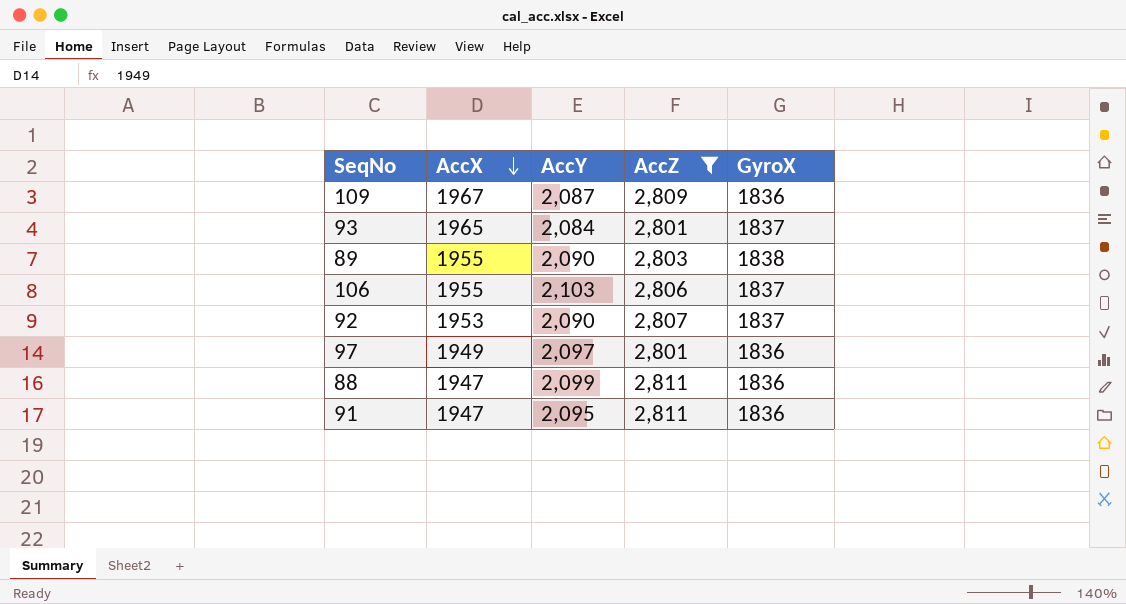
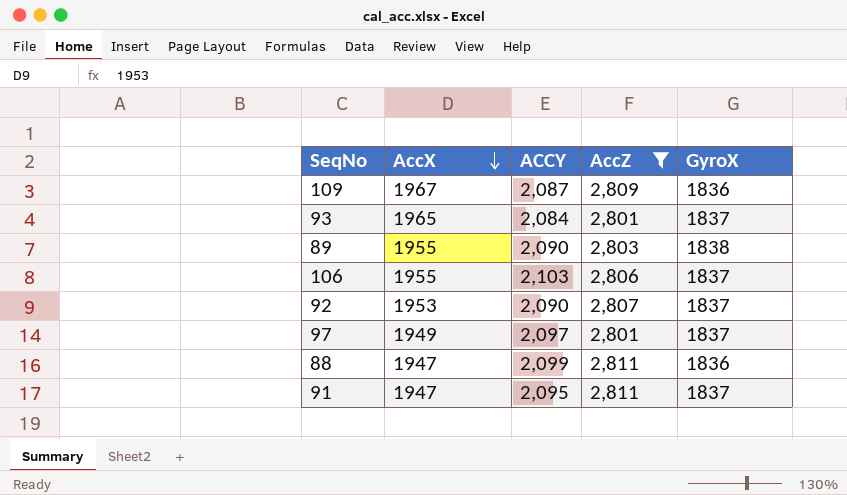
column name: AccY -> ACCY
97 | GyroX: 1836 -> 1837
91 | GyroX: 1836 -> 1837

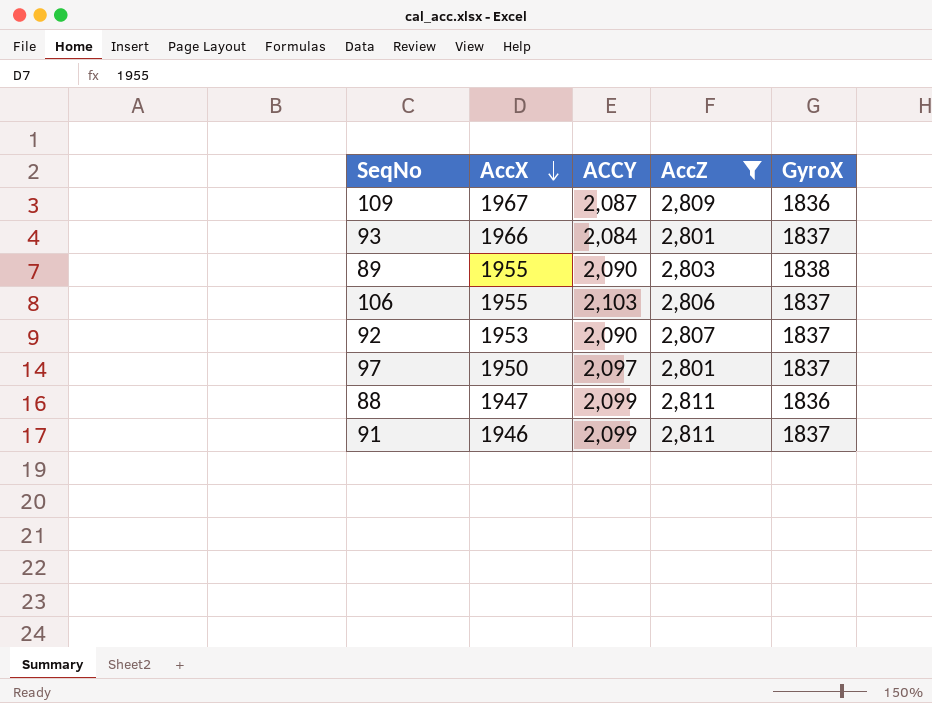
93 | AccX: 1965 -> 1966
97 | AccX: 1949 -> 1950
91 | AccX: 1947 -> 1946
91 | ACCY: 2,095 -> 2,099

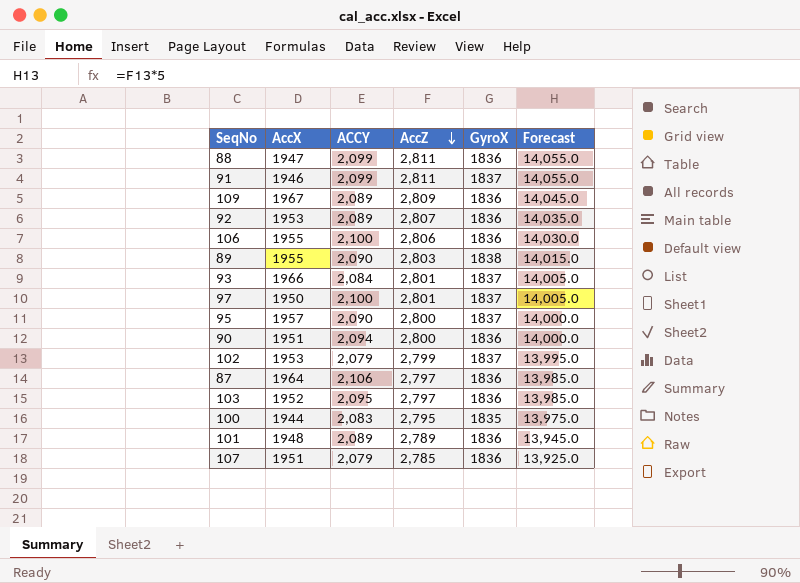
filter: AccZ >= 2,801 -> none
row order: AccX descending -> AccZ descending
column Forecast | formula: none -> [AccZ] * 5
109 | ACCY: 2,087 -> 2,089
92 | ACCY: 2,090 -> 2,089
92 | GyroX: 1837 -> 1836
106 | ACCY: 2,103 -> 2,100
106 | GyroX: 1837 -> 1836
97 | ACCY: 2,097 -> 2,100

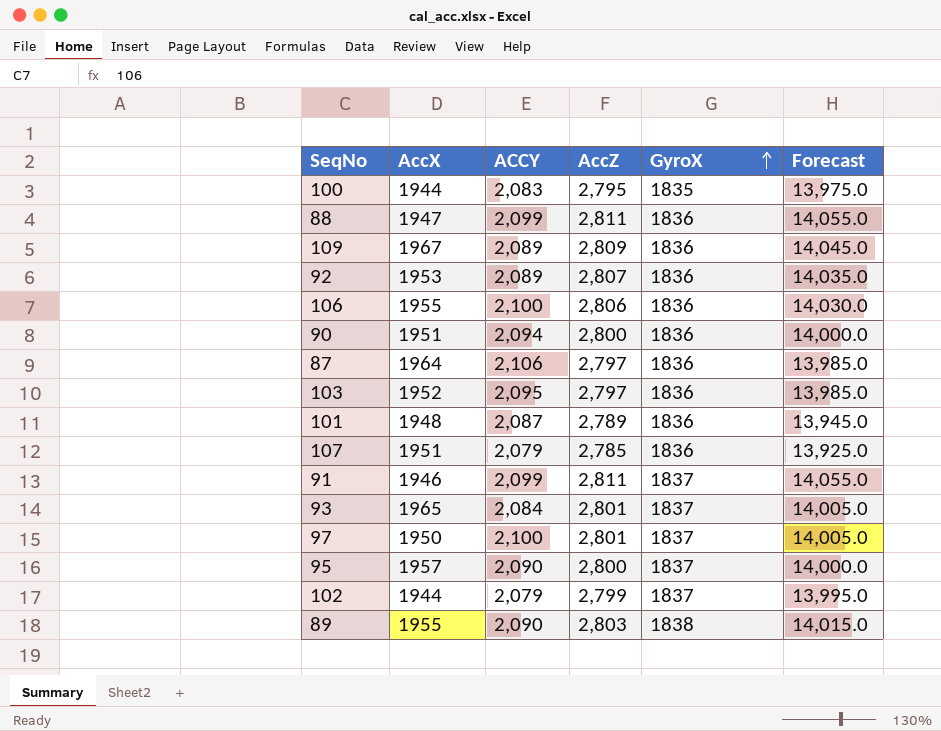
row order: AccZ descending -> GyroX ascending
101 | ACCY: 2,089 -> 2,087
93 | AccX: 1966 -> 1965
102 | AccX: 1953 -> 1944

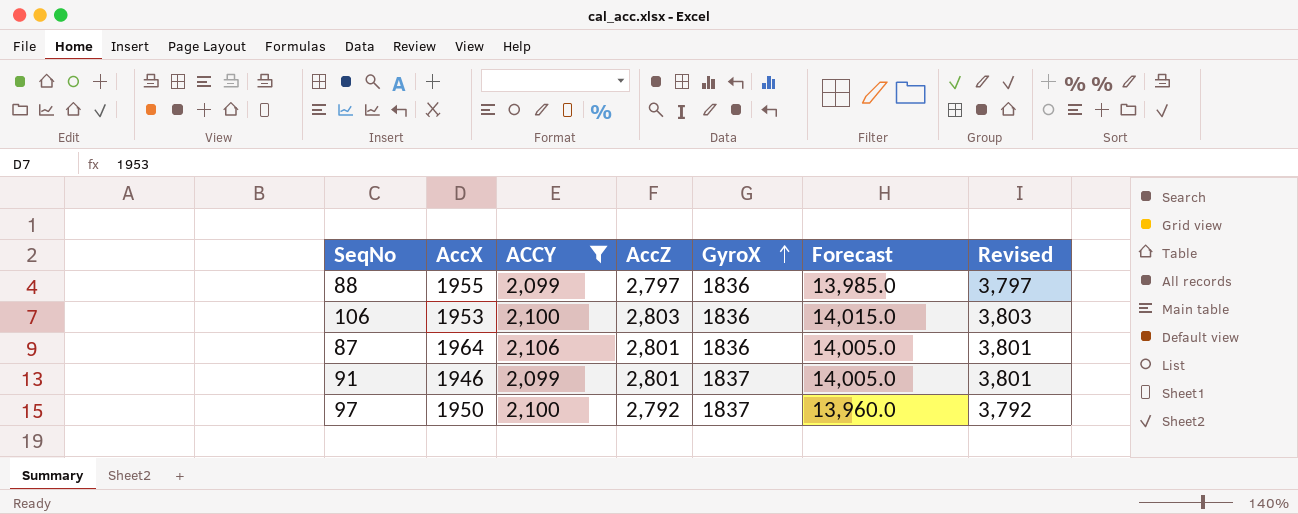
filter: none -> ACCY >= 2,099
column Revised | formula: none -> [AccZ] + 1000
88 | AccX: 1947 -> 1955
88 | AccZ: 2,811 -> 2,797
88 | Forecast: 14,055.0 -> 13,985.0
106 | AccX: 1955 -> 1953
106 | AccZ: 2,806 -> 2,803
106 | Forecast: 14,030.0 -> 14,015.0
87 | AccZ: 2,797 -> 2,801
87 | Forecast: 13,985.0 -> 14,005.0
91 | AccZ: 2,811 -> 2,801
91 | Forecast: 14,055.0 -> 14,005.0
97 | AccZ: 2,801 -> 2,792
97 | Forecast: 14,005.0 -> 13,960.0

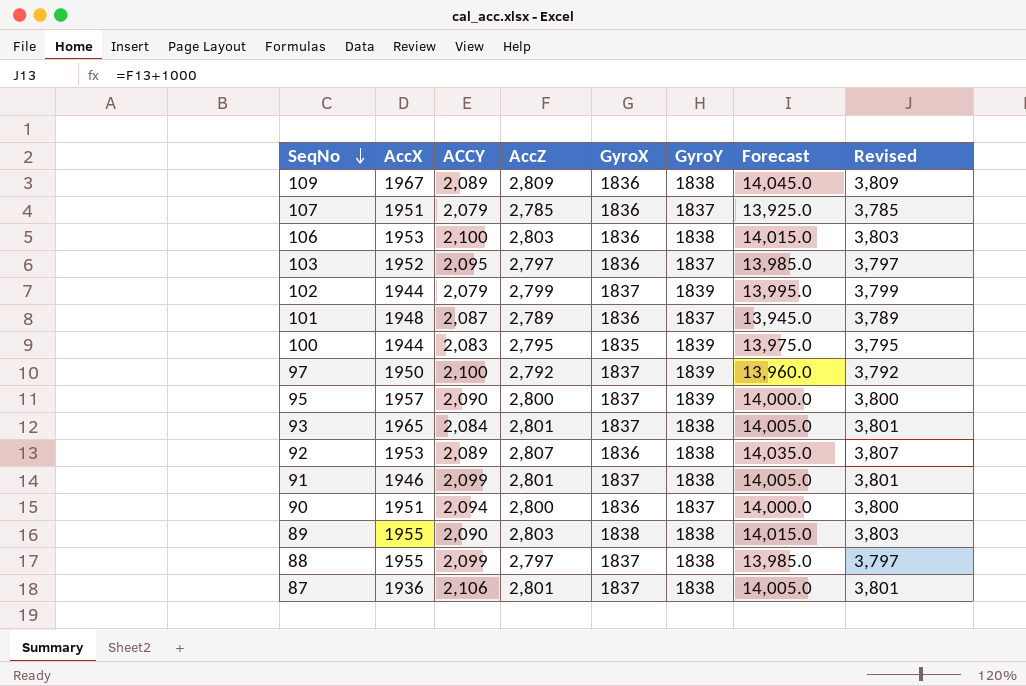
filter: ACCY >= 2,099 -> none
row order: GyroX ascending -> SeqNo descending
column GyroY | position: none -> 6
88 | GyroX: 1836 -> 1837
87 | AccX: 1964 -> 1936
87 | GyroX: 1836 -> 1837

